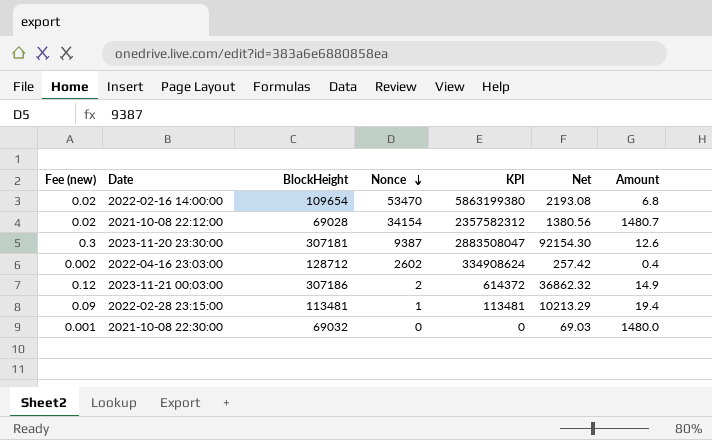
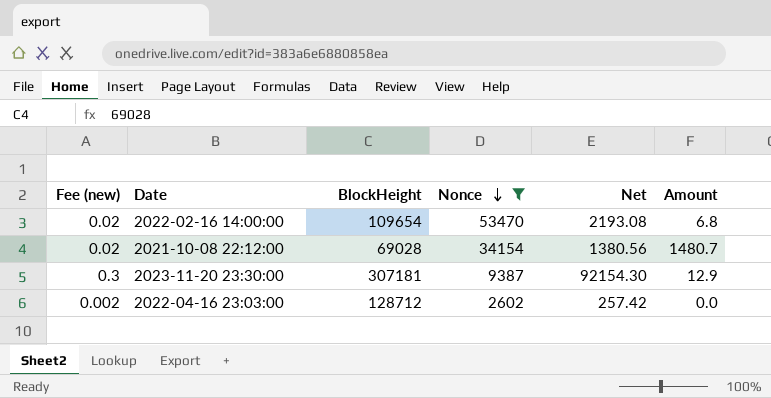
filter: none -> Nonce >= 2602
column KPI | formula: [BlockHeight] * [Nonce] -> none
2023-11-20 23:30:00 | Amount: 12.6 -> 12.9
2022-04-16 23:03:00 | Amount: 0.4 -> 0.0

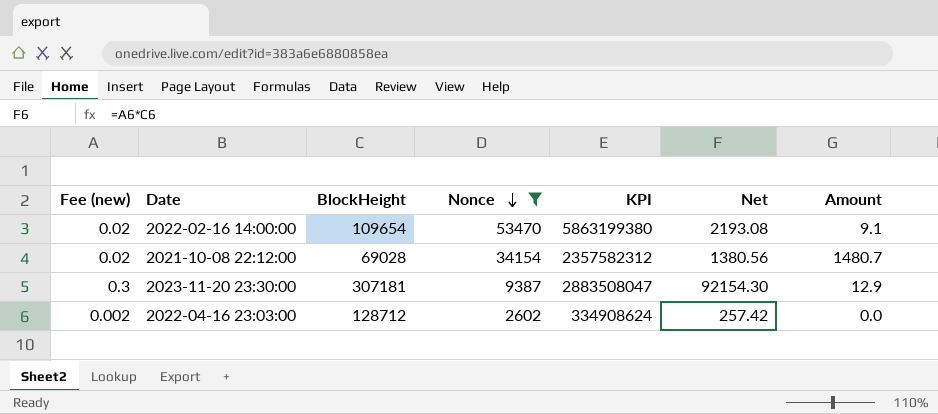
column KPI | formula: none -> [BlockHeight] * [Nonce]
2022-02-16 14:00:00 | Amount: 6.8 -> 9.1

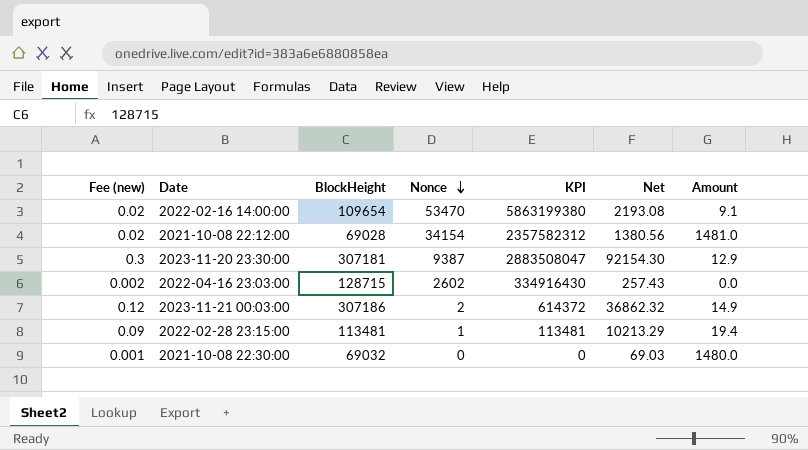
filter: Nonce >= 2602 -> none
2021-10-08 22:12:00 | Amount: 1480.7 -> 1481.0
2022-04-16 23:03:00 | BlockHeight: 128712 -> 128715
2022-04-16 23:03:00 | KPI: 334908624 -> 334916430
2022-04-16 23:03:00 | Net: 257.42 -> 257.43

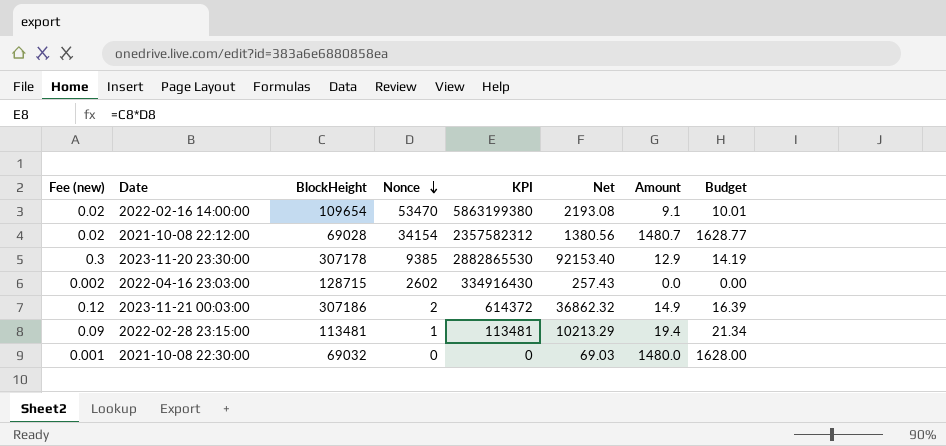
column Budget | formula: none -> [Amount] * 1.1
2021-10-08 22:12:00 | Amount: 1481.0 -> 1480.7
2023-11-20 23:30:00 | BlockHeight: 307181 -> 307178
2023-11-20 23:30:00 | Nonce: 9387 -> 9385
2023-11-20 23:30:00 | KPI: 2883508047 -> 2882865530
2023-11-20 23:30:00 | Net: 92154.30 -> 92153.40

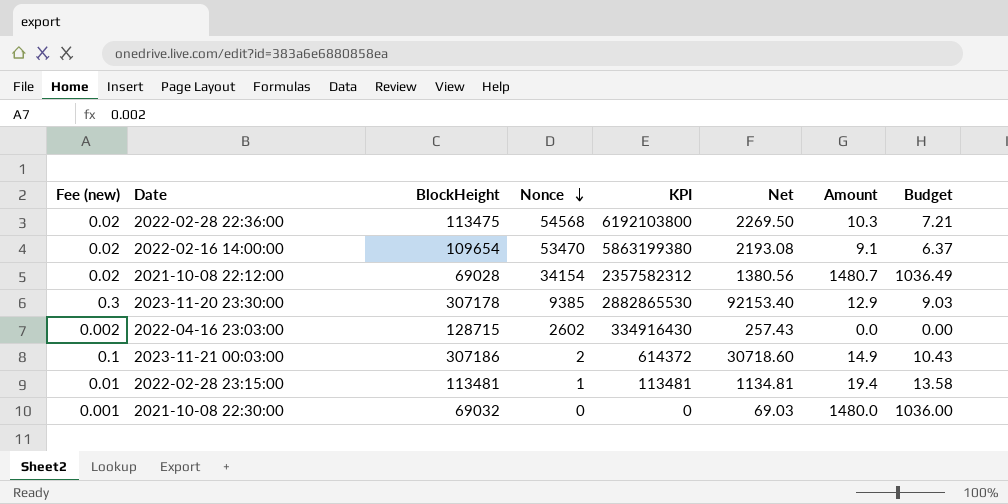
column Budget | formula: [Amount] * 1.1 -> [Amount] * 0.7
row 2022-02-28 22:36:00: none -> 0.02 | 113475 | 54568 | 6192103800 | 2269.50 | 10.3 | 7.21
2023-11-21 00:03:00 | Fee (new): 0.12 -> 0.1
2023-11-21 00:03:00 | Net: 36862.32 -> 30718.60
2022-02-28 23:15:00 | Fee (new): 0.09 -> 0.01
2022-02-28 23:15:00 | Net: 10213.29 -> 1134.81

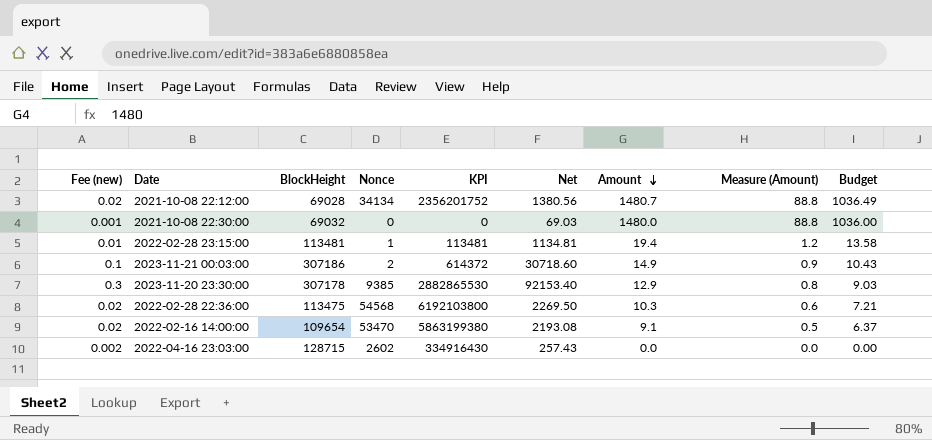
row order: Nonce descending -> Amount descending
column Measure (Amount) | formula: none -> [Amount] * 0.06
2021-10-08 22:12:00 | Nonce: 34154 -> 34134
2021-10-08 22:12:00 | KPI: 2357582312 -> 2356201752

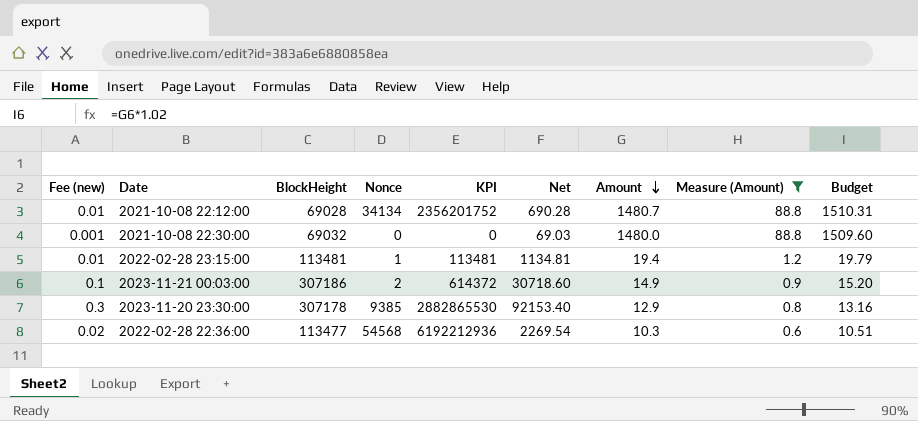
filter: none -> Measure (Amount) >= 0.6
column Budget | formula: [Amount] * 0.7 -> [Amount] * 1.02
2021-10-08 22:12:00 | Fee (new): 0.02 -> 0.01
2021-10-08 22:12:00 | Net: 1380.56 -> 690.28
2022-02-28 22:36:00 | BlockHeight: 113475 -> 113477
2022-02-28 22:36:00 | KPI: 6192103800 -> 6192212936
2022-02-28 22:36:00 | Net: 2269.50 -> 2269.54

